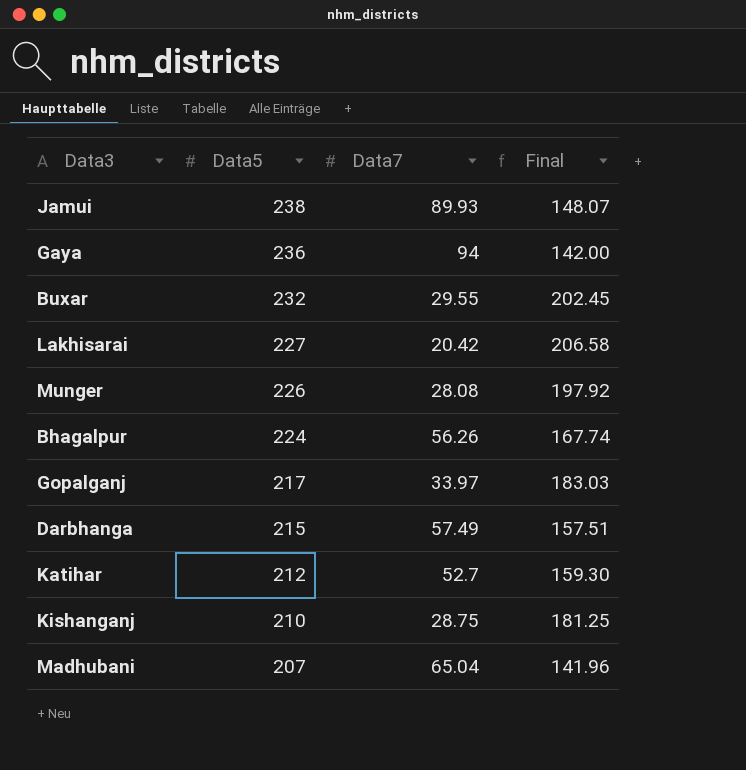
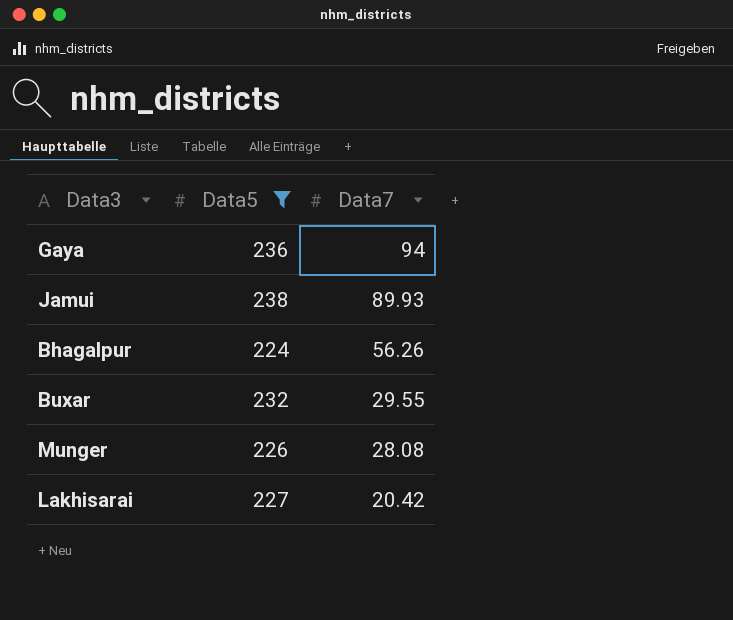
filter: none -> Data5 >= 224
row order: Data5 descending -> Data7 descending
column Final | formula: [Data5] - [Data7] -> none

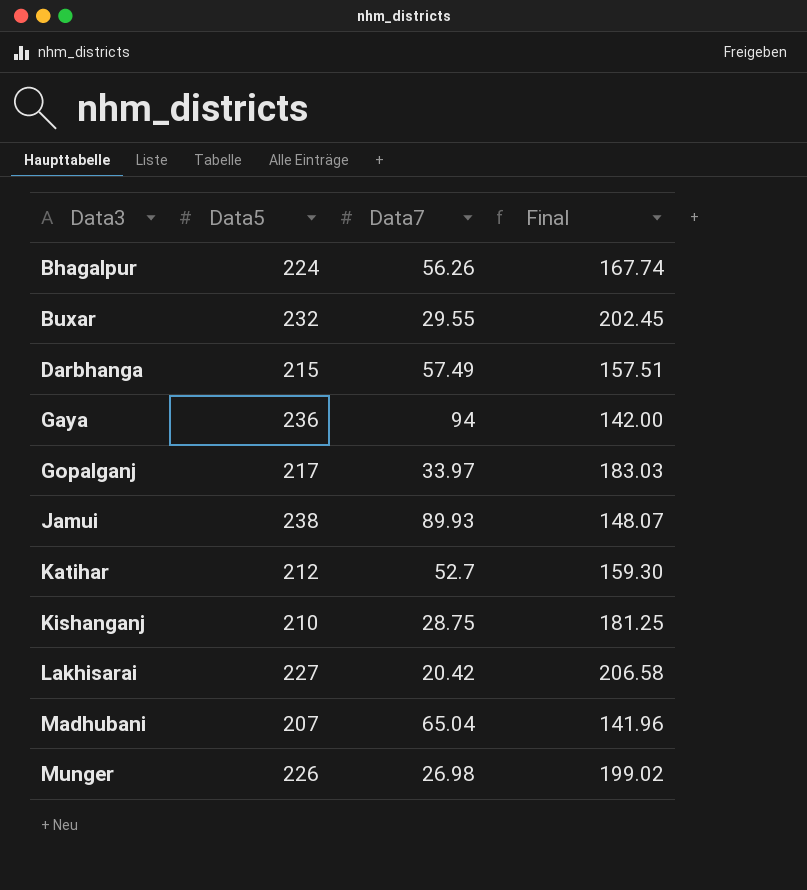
filter: Data5 >= 224 -> none
row order: Data7 descending -> Data3 ascending
column Final | formula: none -> [Data5] - [Data7]
Munger | Data7: 28.08 -> 26.98

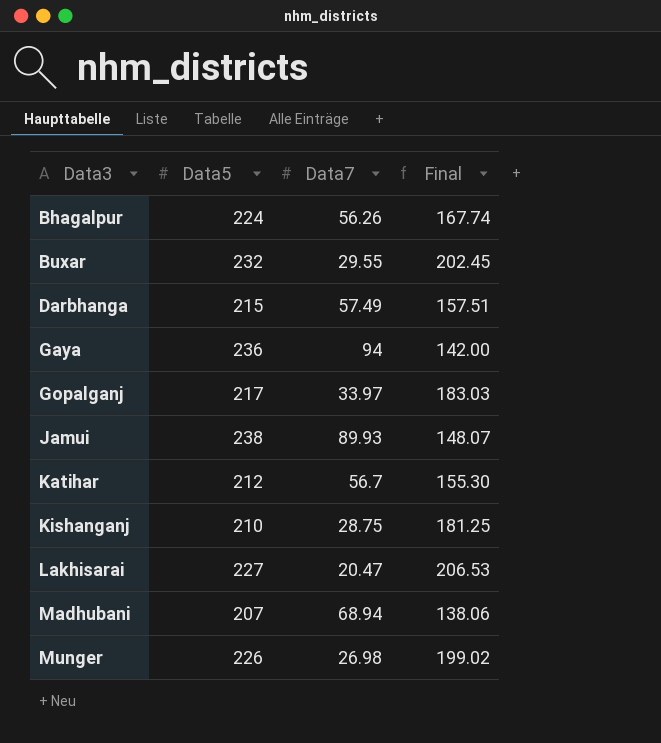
Katihar | Data7: 52.7 -> 56.7
Katihar | Final: 159.30 -> 155.30
Lakhisarai | Data7: 20.42 -> 20.47
Lakhisarai | Final: 206.58 -> 206.53
Madhubani | Data7: 65.04 -> 68.94
Madhubani | Final: 141.96 -> 138.06

